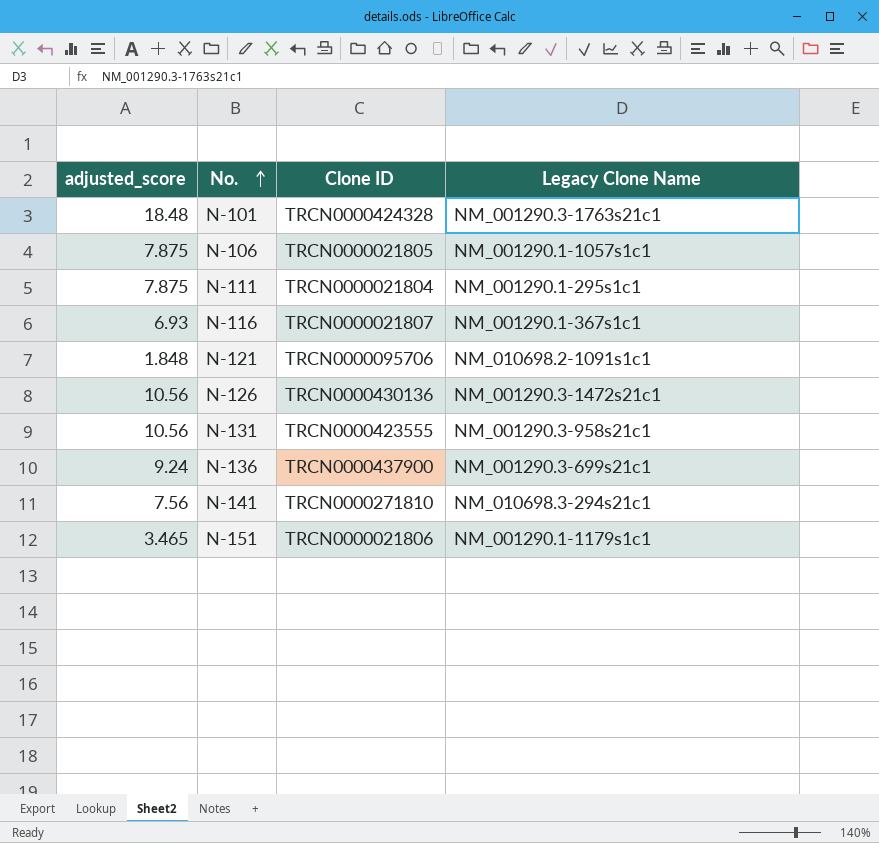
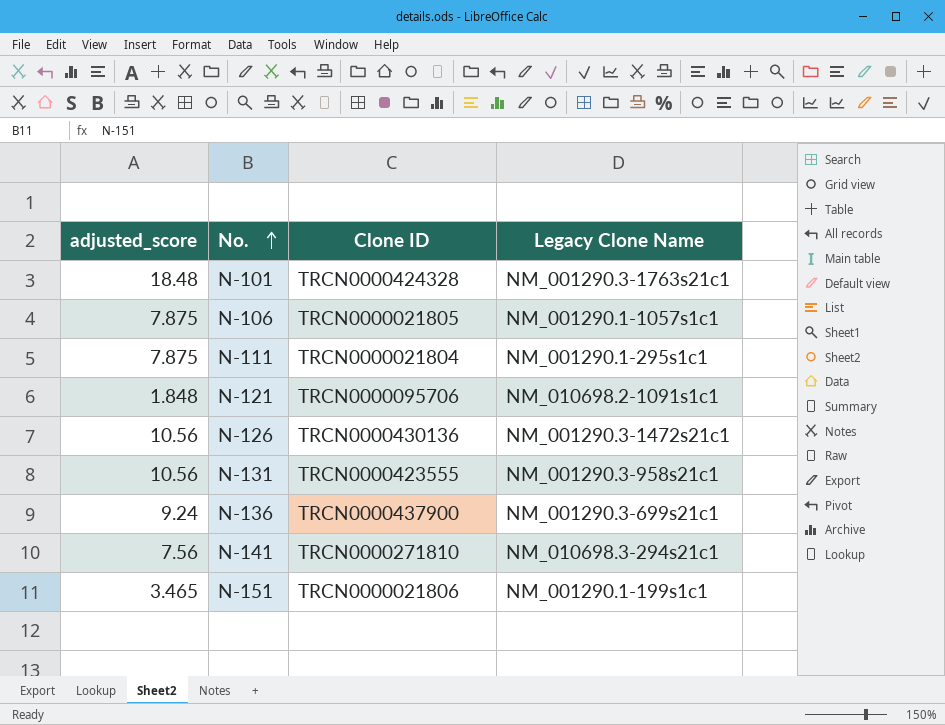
row N-116: 6.93 | TRCN0000021807 | NM_001290.1-367s1c1 -> none
N-151 | Legacy Clone Name: NM_001290.1-1179s1c1 -> NM_001290.1-199s1c1

